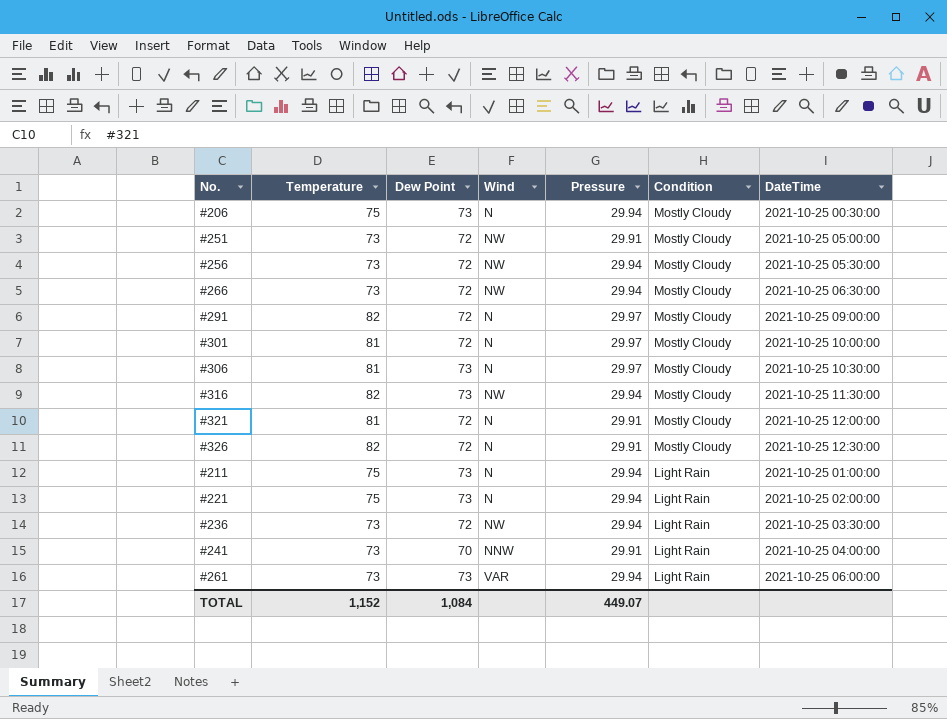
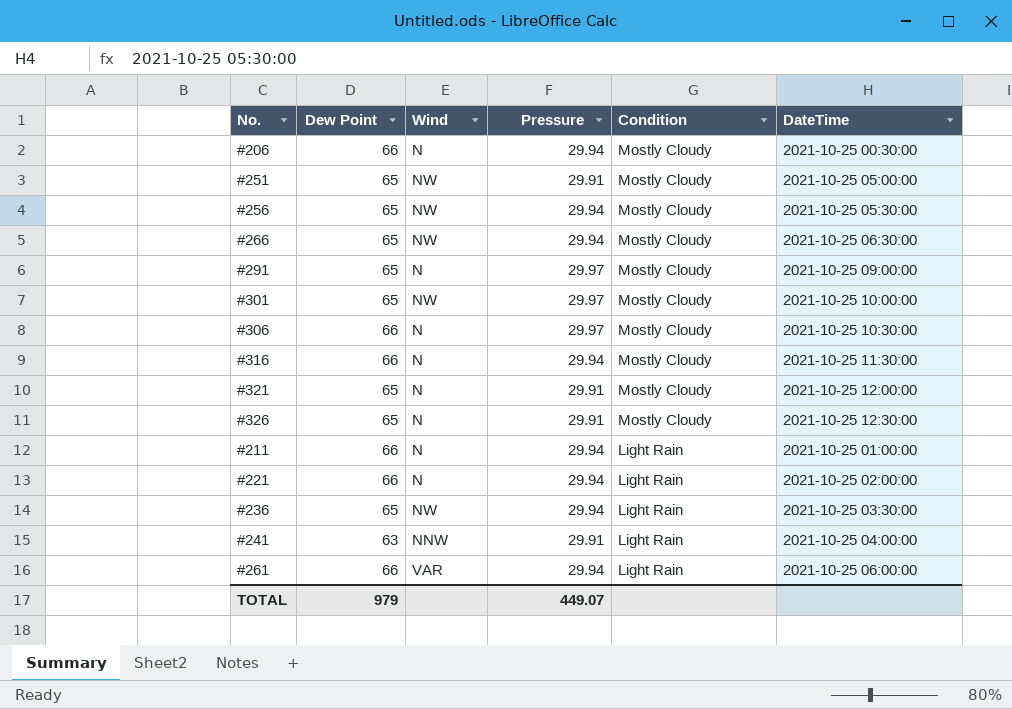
column Temperature | position: 2 -> none
#206 | Dew Point: 73 -> 66
#251 | Dew Point: 72 -> 65
#256 | Dew Point: 72 -> 65
#266 | Dew Point: 72 -> 65
#291 | Dew Point: 72 -> 65
#301 | Dew Point: 72 -> 65
#301 | Wind: N -> NW
#306 | Dew Point: 73 -> 66
#316 | Dew Point: 73 -> 66
#316 | Wind: NW -> N
#321 | Dew Point: 72 -> 65
#326 | Dew Point: 72 -> 65
#211 | Dew Point: 73 -> 66
#221 | Dew Point: 73 -> 66
#236 | Dew Point: 72 -> 65
#241 | Dew Point: 70 -> 63
#261 | Dew Point: 73 -> 66
TOTAL | Dew Point: 1,084 -> 979

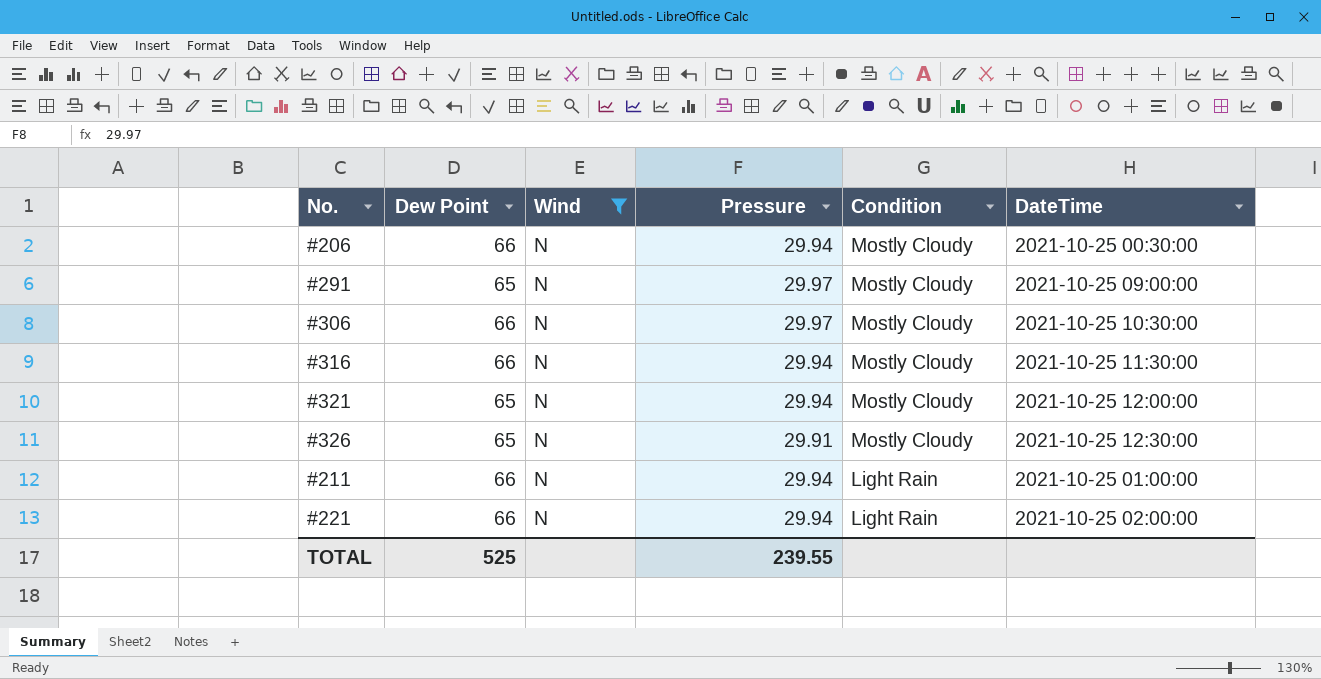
filter: none -> Wind = N
#321 | Pressure: 29.91 -> 29.94
TOTAL | Dew Point: 979 -> 525
TOTAL | Pressure: 449.07 -> 239.55

